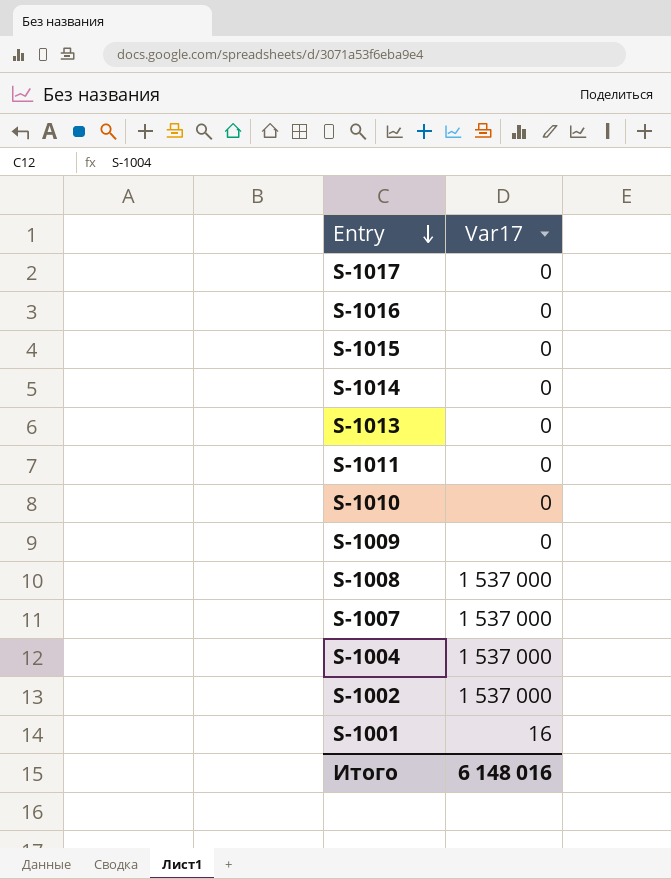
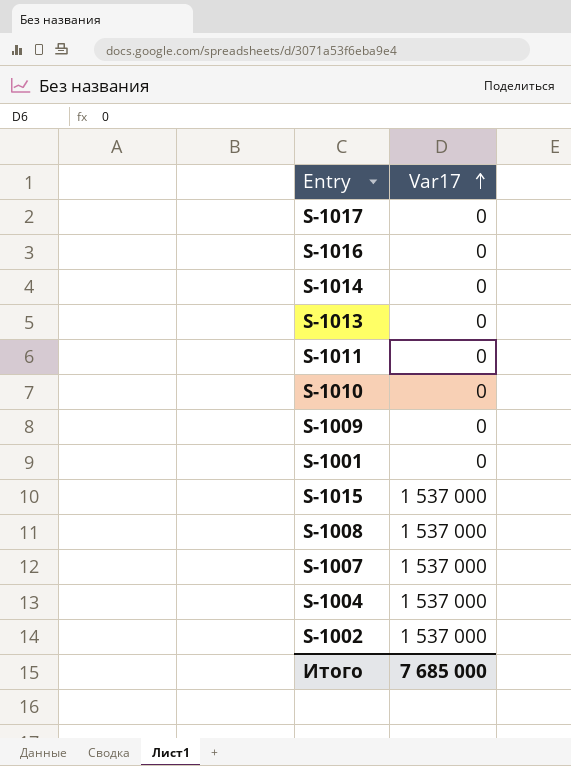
row order: Entry descending -> Var17 ascending
S-1001 | Var17: 16 -> 0
S-1015 | Var17: 0 -> 1 537 000
Итого | Var17: 6 148 016 -> 7 685 000

